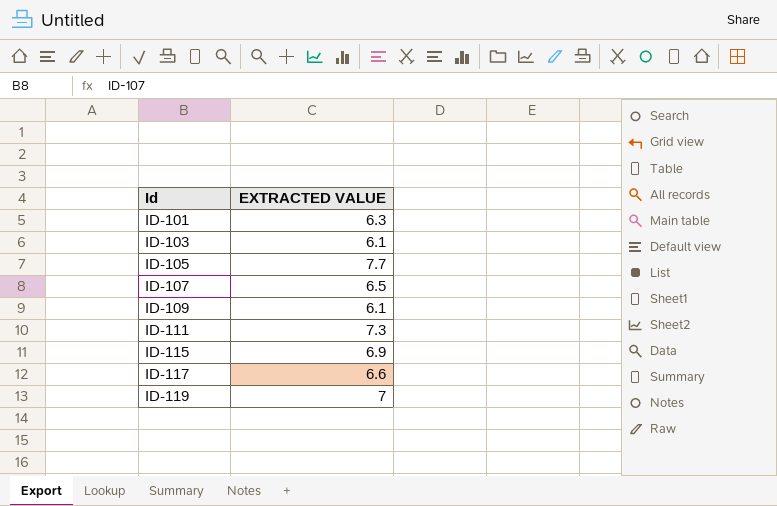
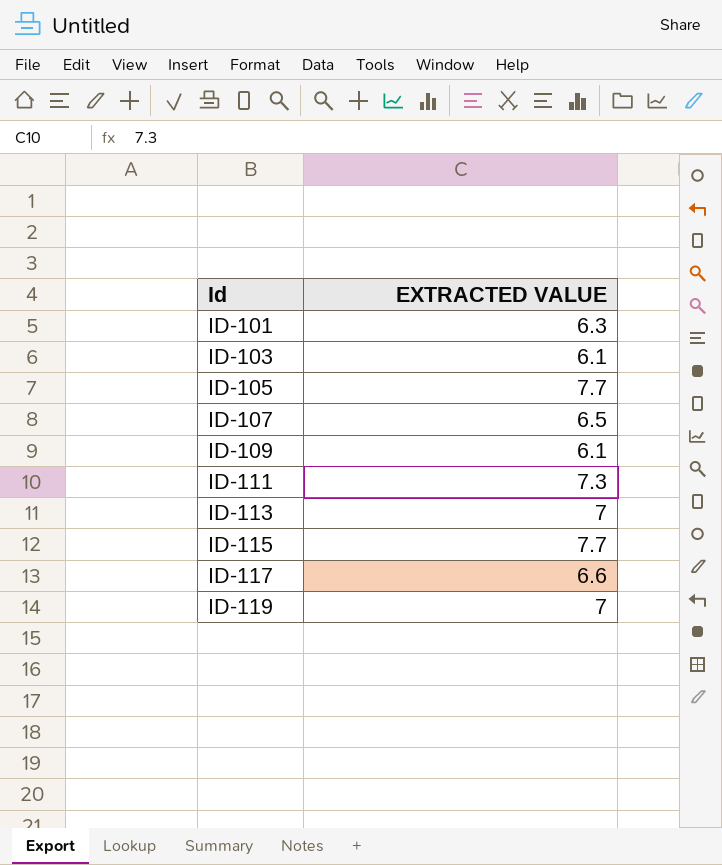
row ID-113: none -> 7
ID-115 | EXTRACTED VALUE: 6.9 -> 7.7

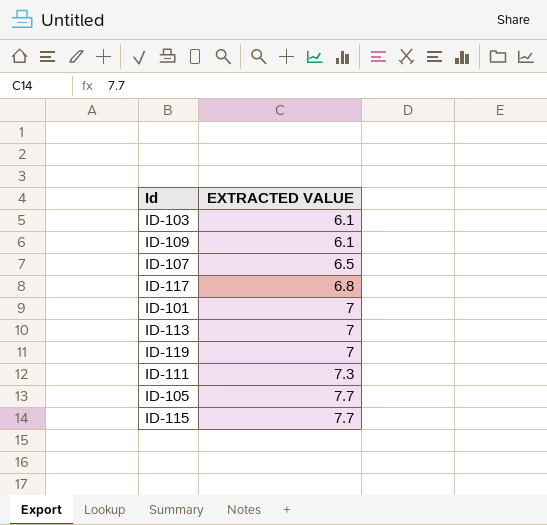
row order: Id ascending -> EXTRACTED VALUE ascending
ID-117 | EXTRACTED VALUE: 6.6 -> 6.8
ID-101 | EXTRACTED VALUE: 6.3 -> 7

